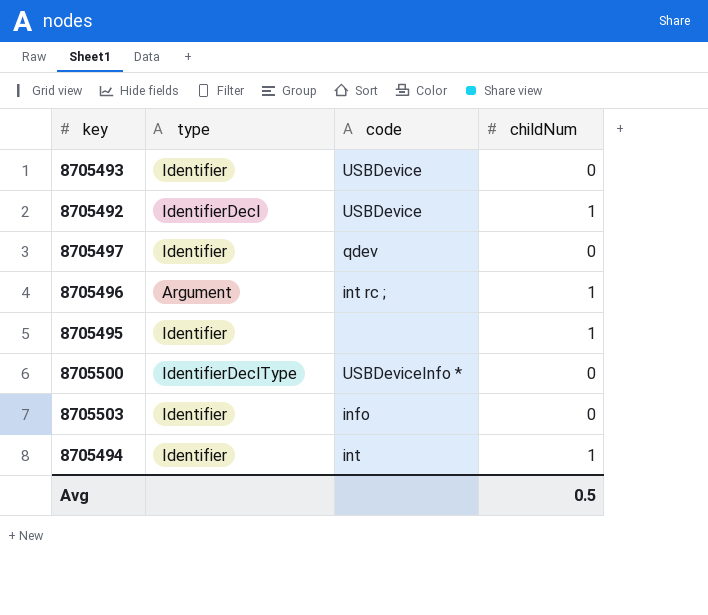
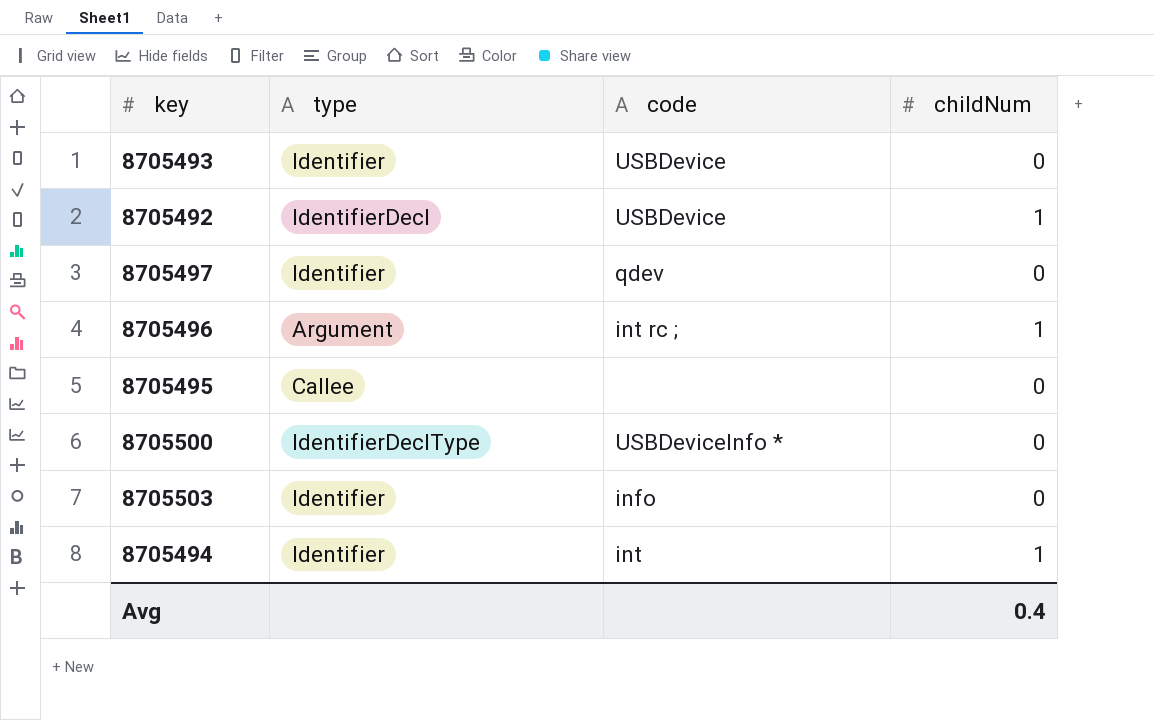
8705495 | type: Identifier -> Callee
8705495 | childNum: 1 -> 0
Avg | childNum: 0.5 -> 0.4

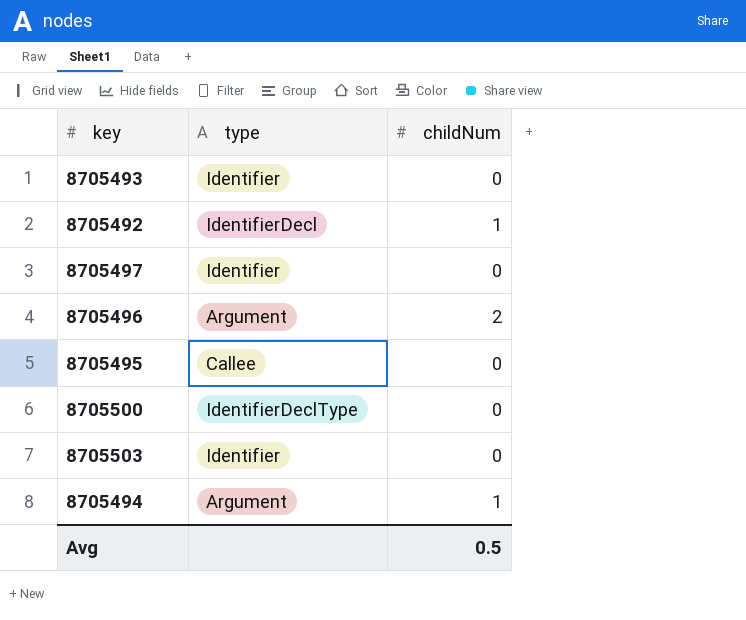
column code | position: 3 -> none
8705496 | childNum: 1 -> 2
8705494 | type: Identifier -> Argument
Avg | childNum: 0.4 -> 0.5

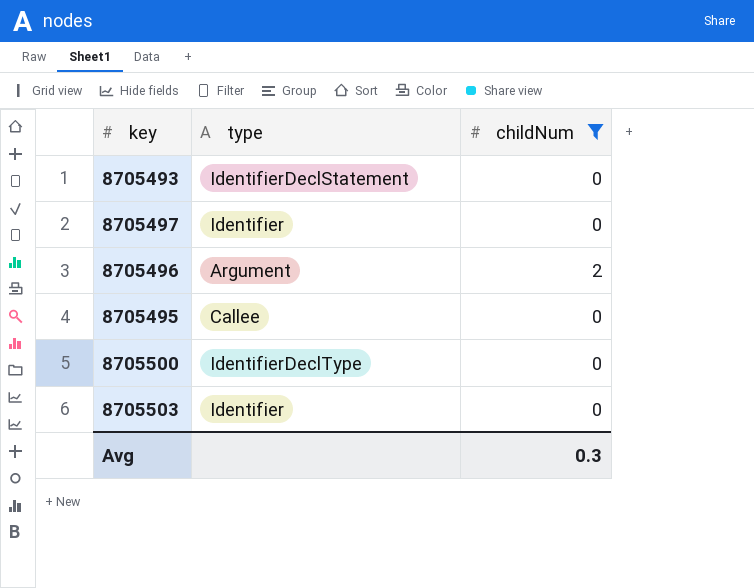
filter: none -> childNum != 1
8705493 | type: Identifier -> IdentifierDeclStatement
Avg | childNum: 0.5 -> 0.3

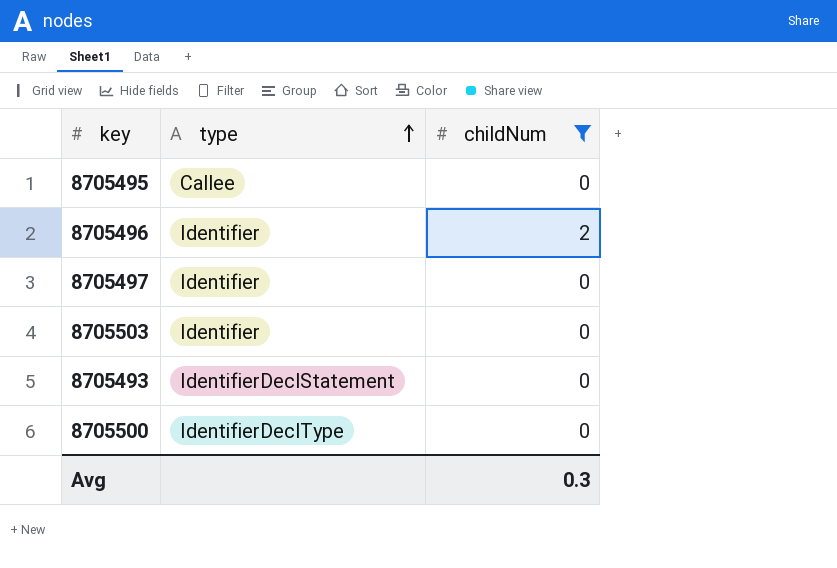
row order: none -> type ascending
8705496 | type: Argument -> Identifier

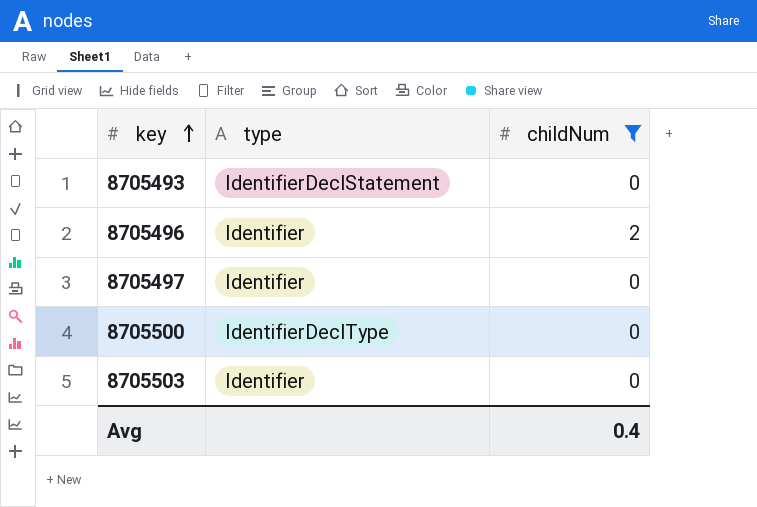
row order: type ascending -> key ascending
row 8705495: Callee | 0 -> none
Avg | childNum: 0.3 -> 0.4

